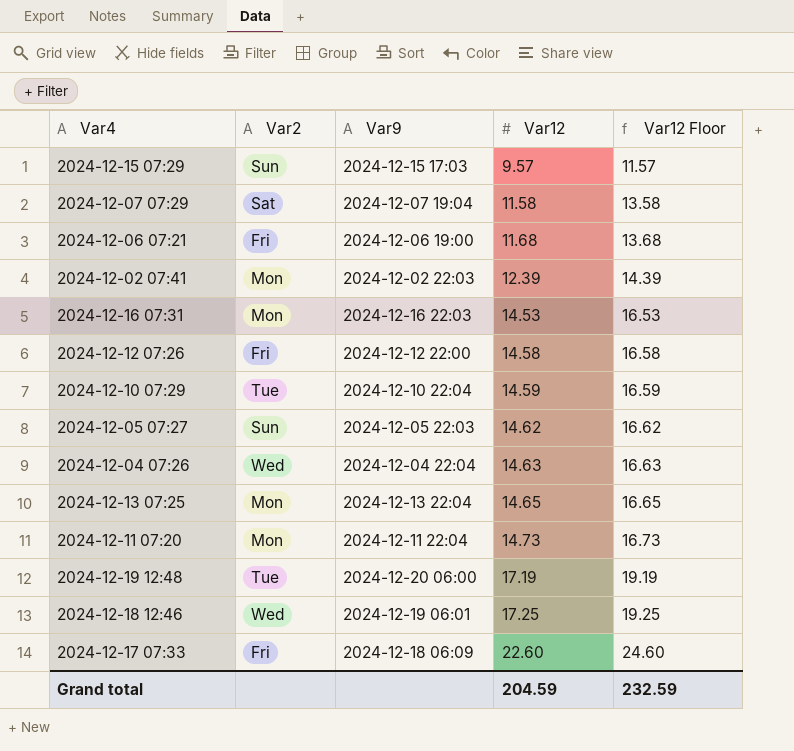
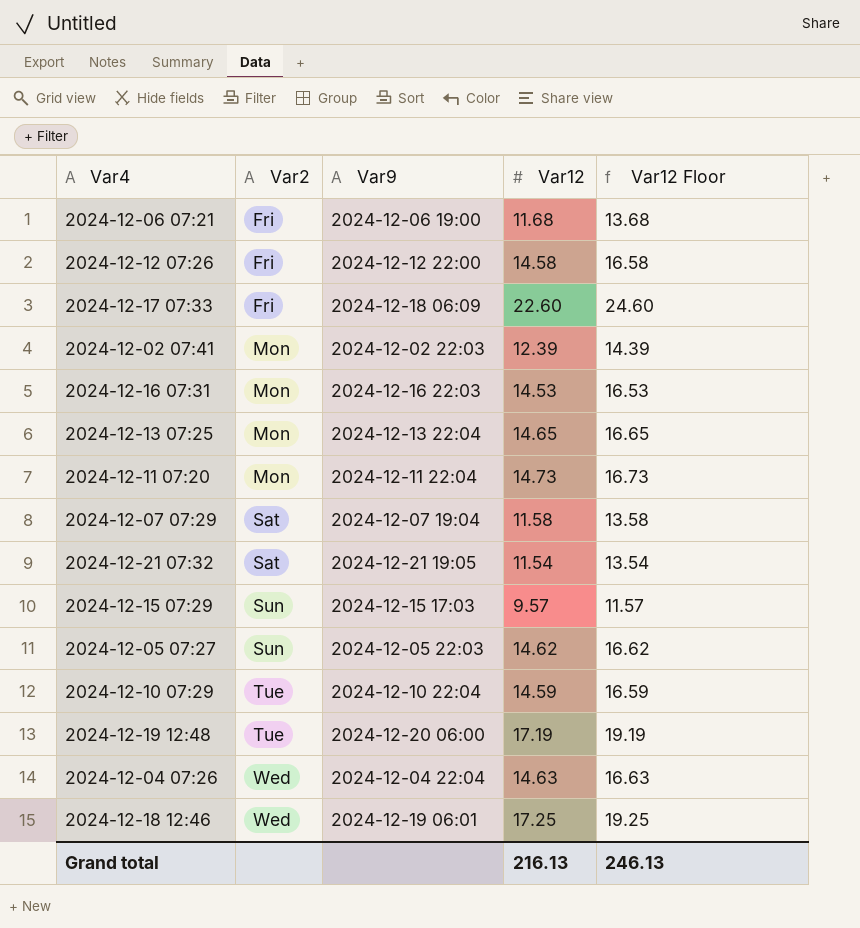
row order: Var12 ascending -> Var2 ascending
row 2024-12-21 07:32: none -> Sat | 2024-12-21 19:05 | 11.54 | 13.54
Grand total | Var12: 204.59 -> 216.13
Grand total | Var12 Floor: 232.59 -> 246.13

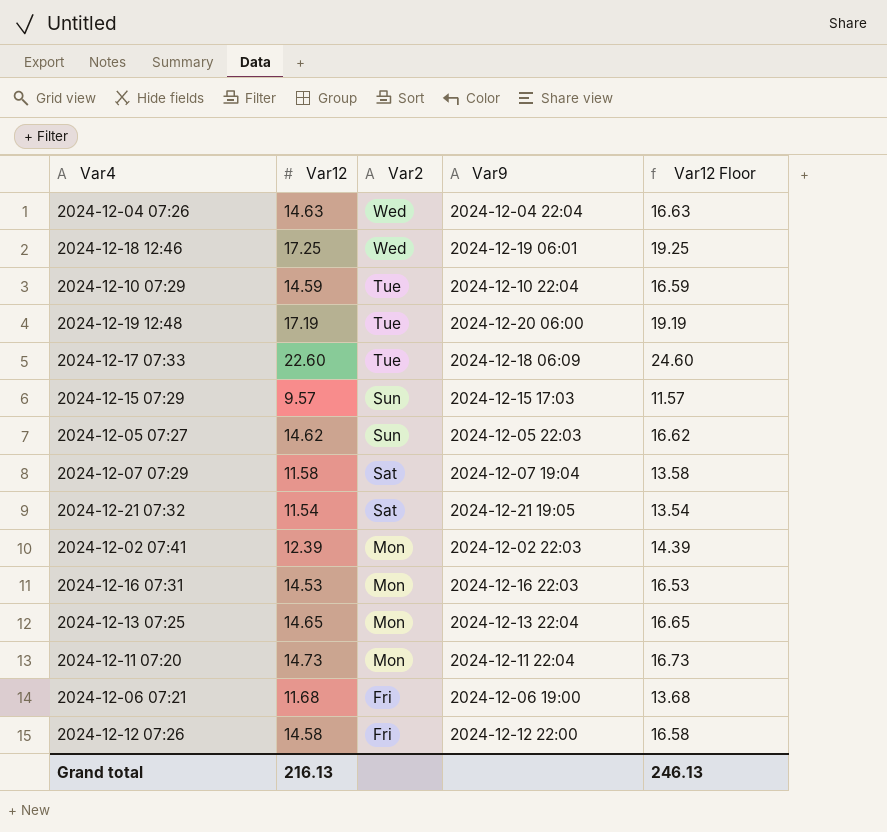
row order: Var2 ascending -> Var2 descending
column Var12 | position: 4 -> 2
2024-12-17 07:33 | Var2: Fri -> Tue

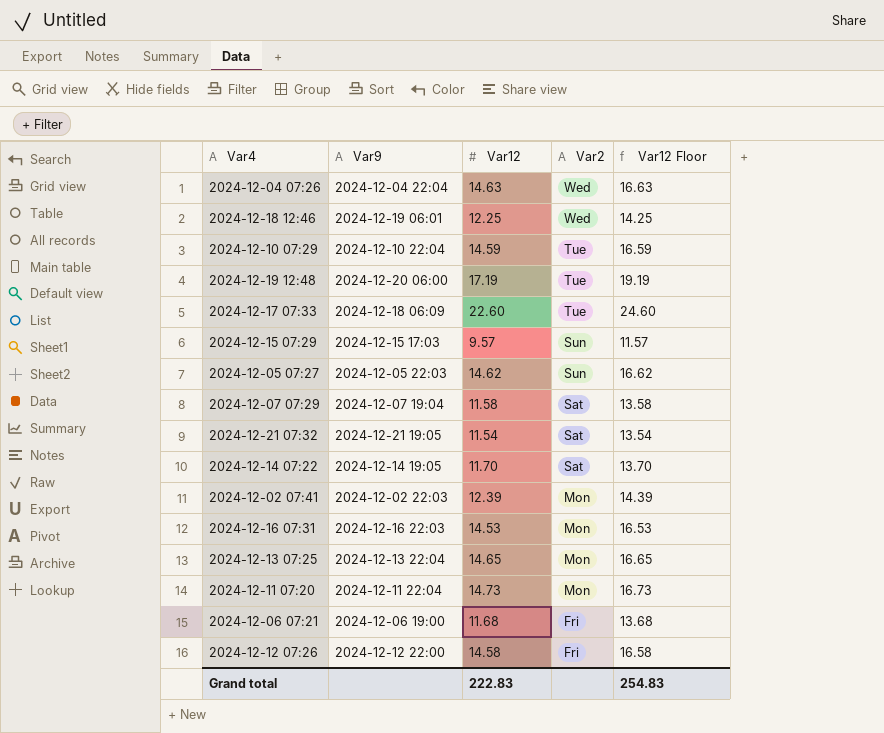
column Var9 | position: 4 -> 2
2024-12-18 12:46 | Var12: 17.25 -> 12.25
2024-12-18 12:46 | Var12 Floor: 19.25 -> 14.25
row 2024-12-14 07:22: none -> 2024-12-14 19:05 | 11.70 | Sat | 13.70
Grand total | Var12: 216.13 -> 222.83
Grand total | Var12 Floor: 246.13 -> 254.83

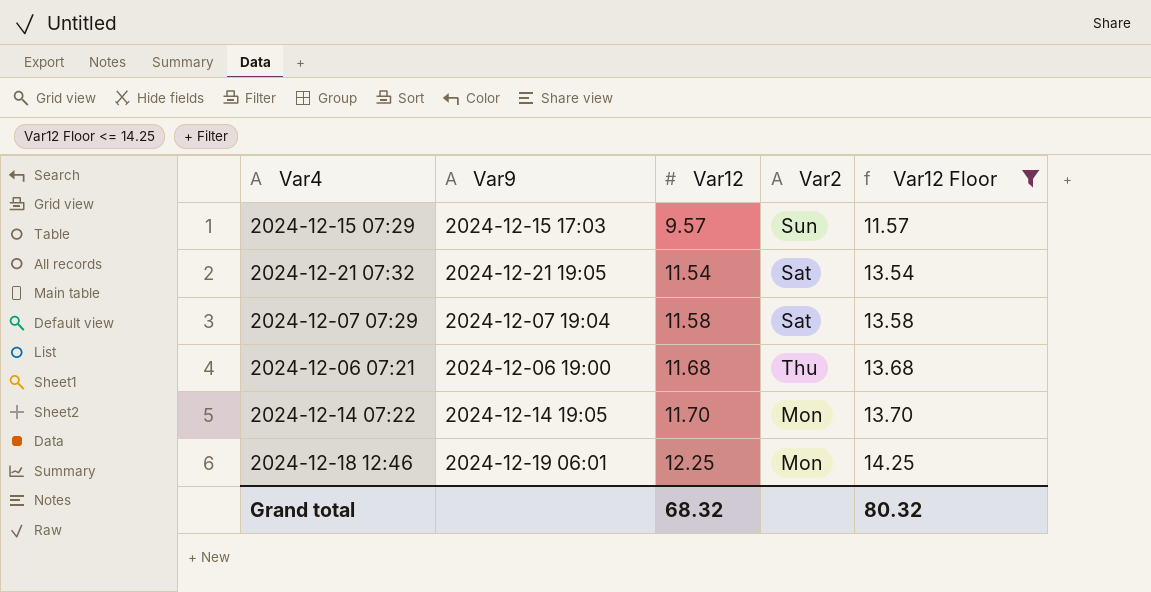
filter: none -> Var12 Floor <= 14.25
row order: Var2 descending -> Var12 ascending
2024-12-06 07:21 | Var2: Fri -> Thu
2024-12-14 07:22 | Var2: Sat -> Mon
2024-12-18 12:46 | Var2: Wed -> Mon
Grand total | Var12: 222.83 -> 68.32
Grand total | Var12 Floor: 254.83 -> 80.32

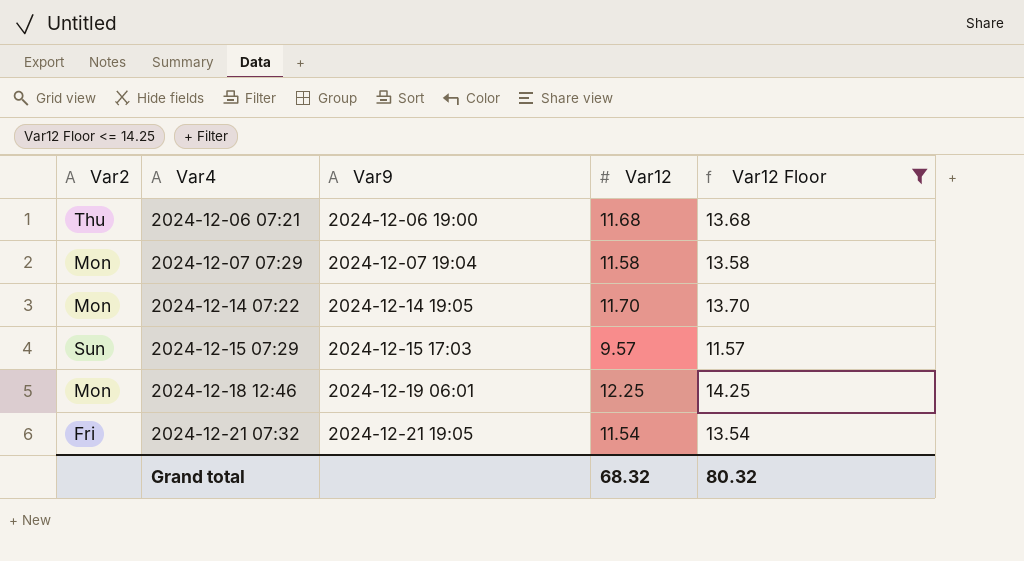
row order: Var12 ascending -> Var4 ascending
column Var2 | position: 4 -> 1
2024-12-07 07:29 | Var2: Sat -> Mon
2024-12-21 07:32 | Var2: Sat -> Fri

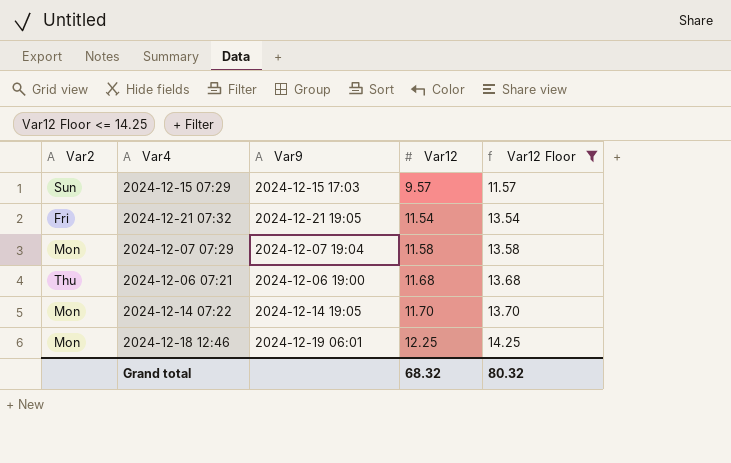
row order: Var4 ascending -> Var12 ascending

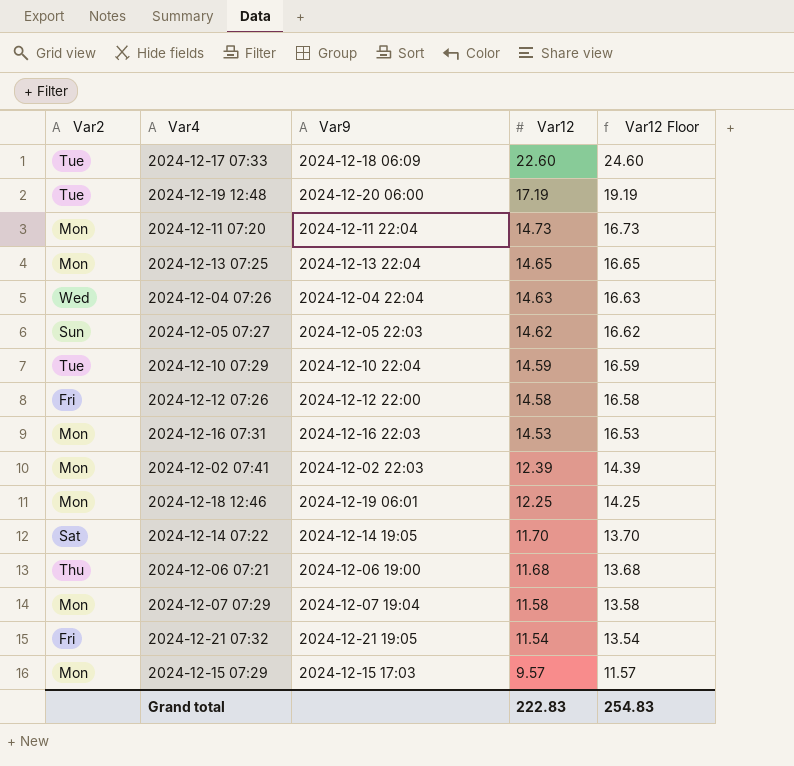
filter: Var12 Floor <= 14.25 -> none
row order: Var12 ascending -> Var12 descending
2024-12-14 07:22 | Var2: Mon -> Sat
2024-12-15 07:29 | Var2: Sun -> Mon
Grand total | Var12: 68.32 -> 222.83
Grand total | Var12 Floor: 80.32 -> 254.83

